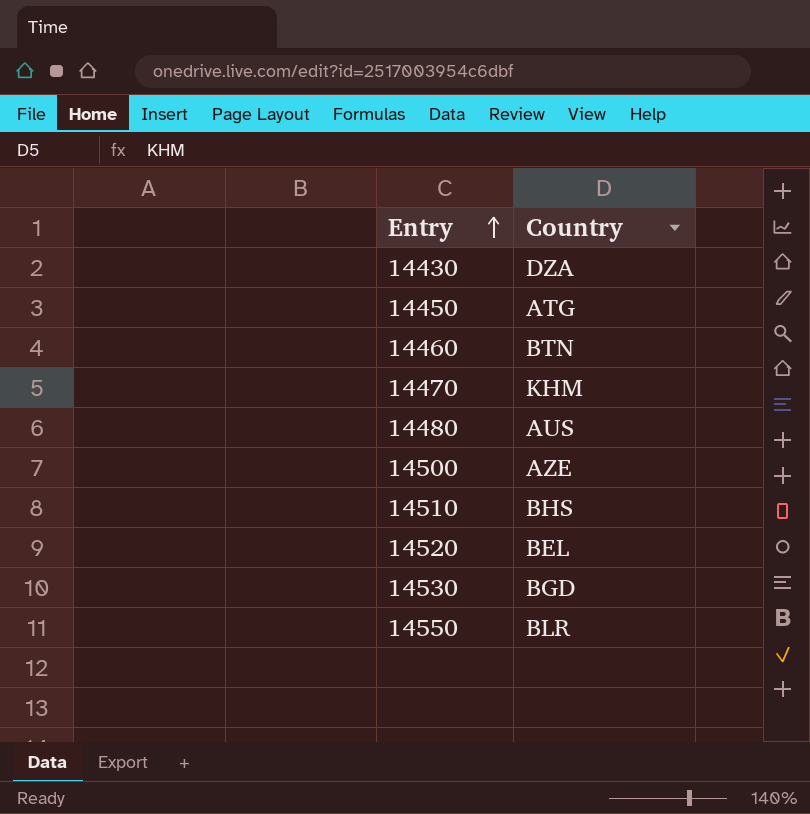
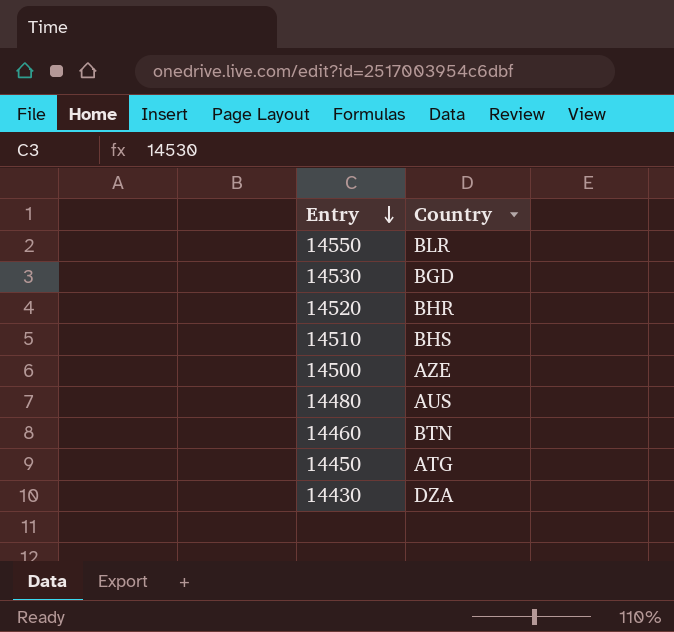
row order: Entry ascending -> Entry descending
row 14470: KHM -> none
14520 | Country: BEL -> BHR

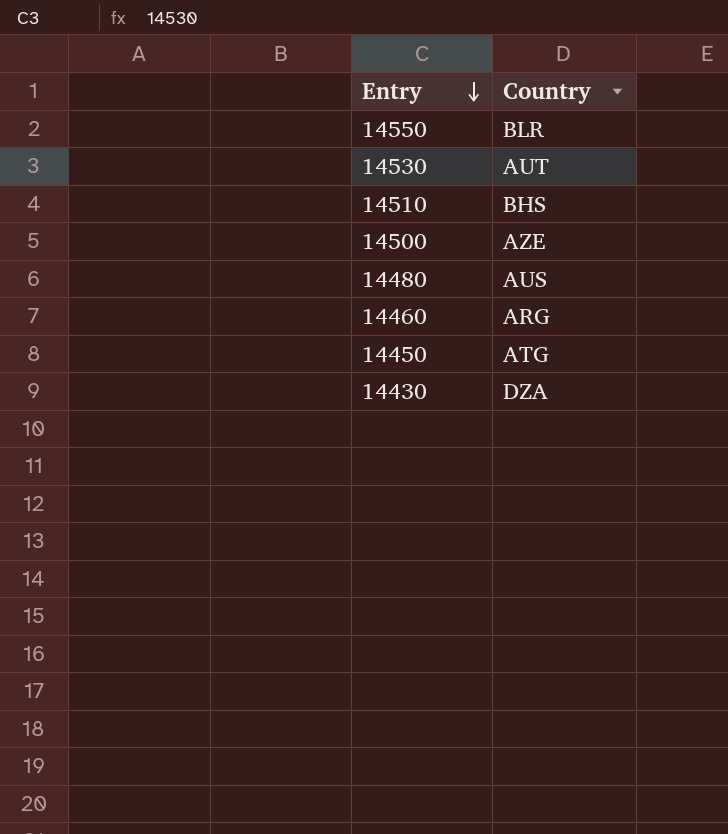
row 14520: BHR -> none
14530 | Country: BGD -> AUT
14460 | Country: BTN -> ARG

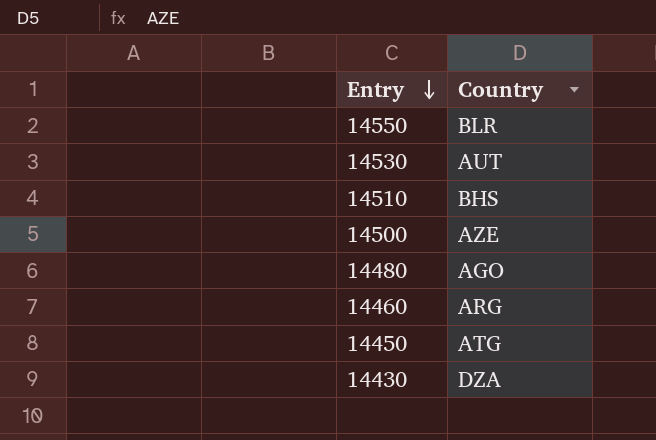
14480 | Country: AUS -> AGO

